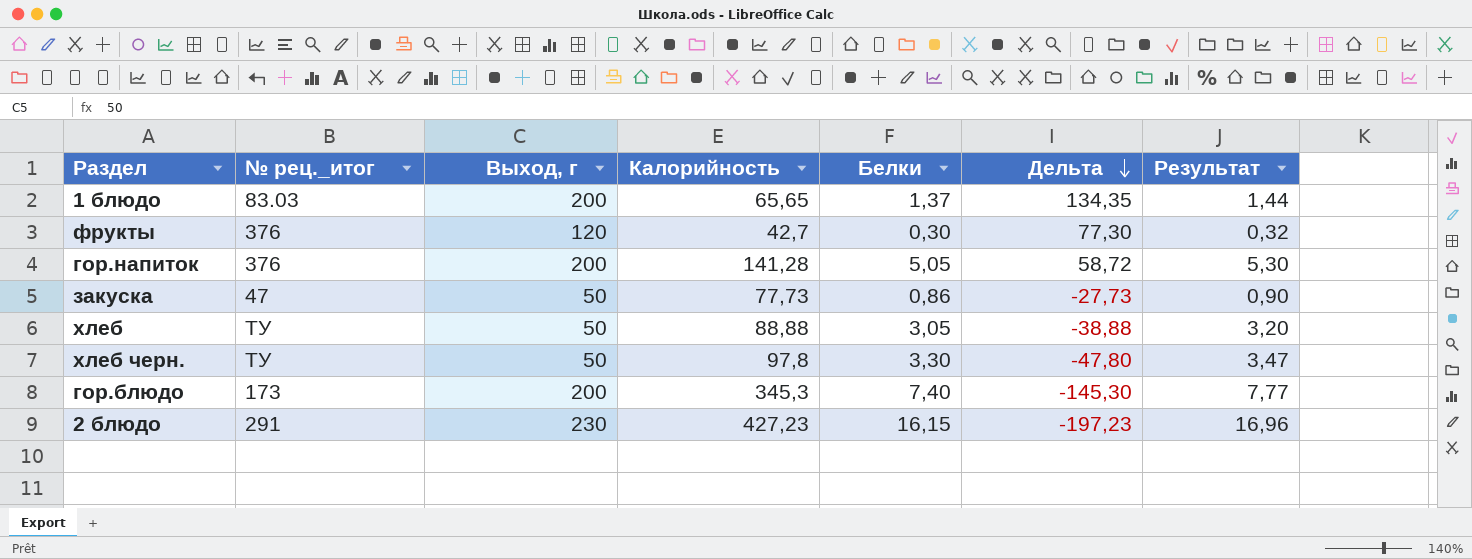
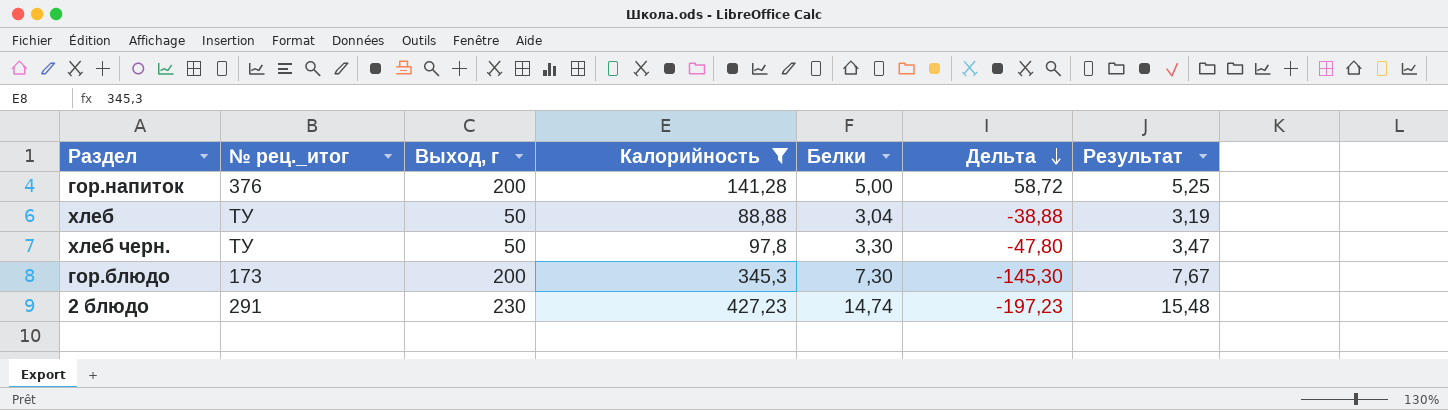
filter: none -> Калорийность >= 88,88
гор.напиток | Белки: 5,05 -> 5,00
гор.напиток | Результат: 5,30 -> 5,25
хлеб | Белки: 3,05 -> 3,04
хлеб | Результат: 3,20 -> 3,19
гор.блюдо | Белки: 7,40 -> 7,30
гор.блюдо | Результат: 7,77 -> 7,67
2 блюдо | Белки: 16,15 -> 14,74
2 блюдо | Результат: 16,96 -> 15,48

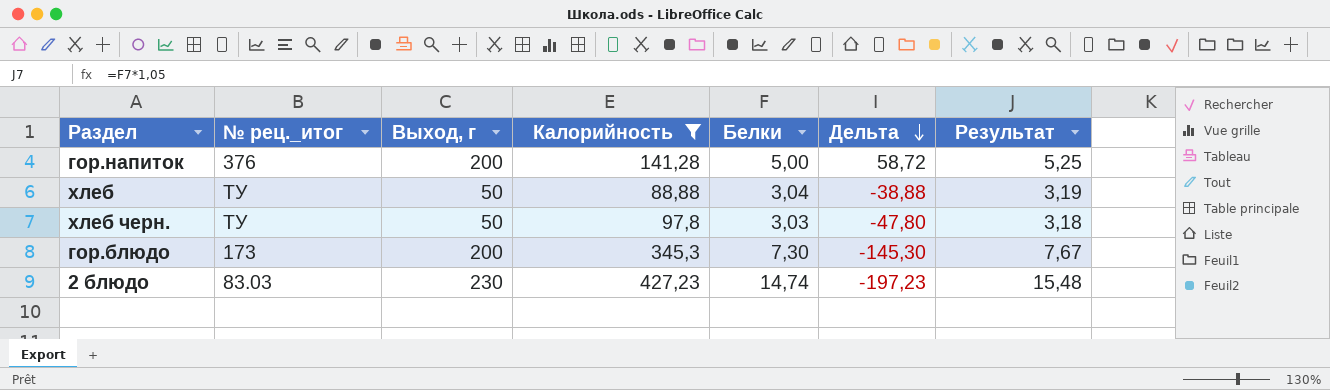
хлеб черн. | Белки: 3,30 -> 3,03
хлеб черн. | Результат: 3,47 -> 3,18
2 блюдо | № рец._итог: 291 -> 83.03

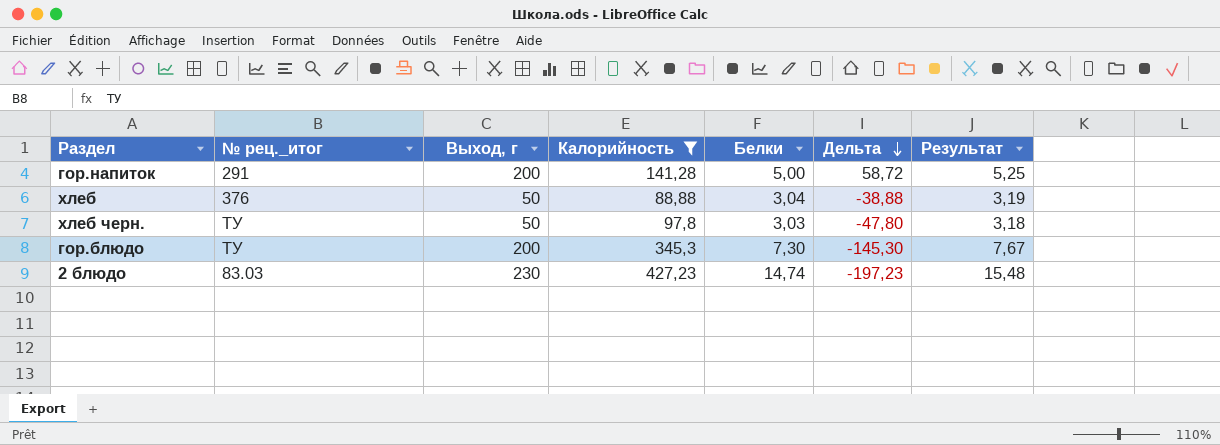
гор.напиток | № рец._итог: 376 -> 291
хлеб | № рец._итог: ТУ -> 376
гор.блюдо | № рец._итог: 173 -> ТУ

